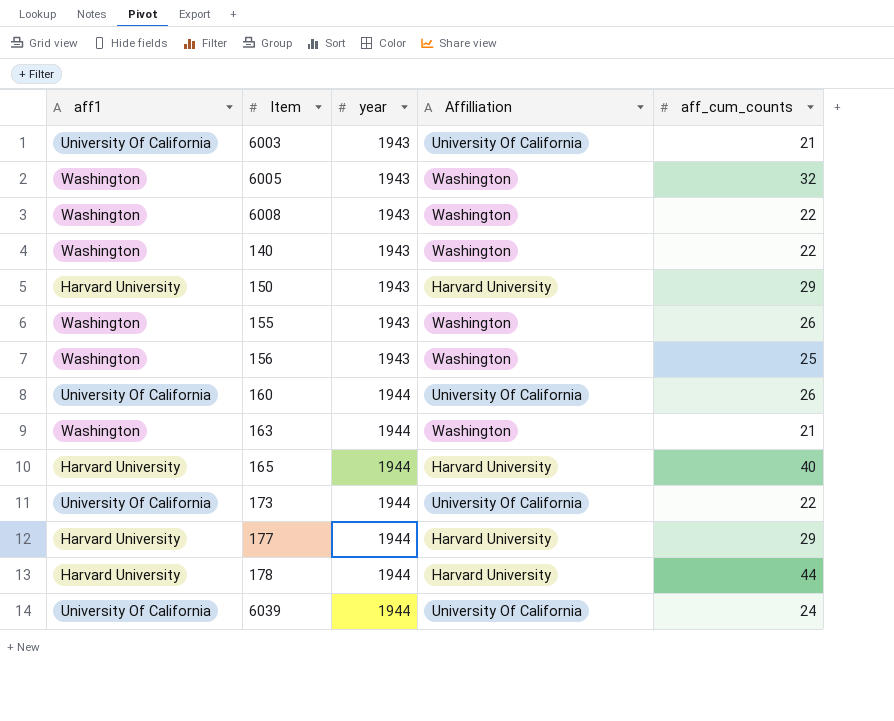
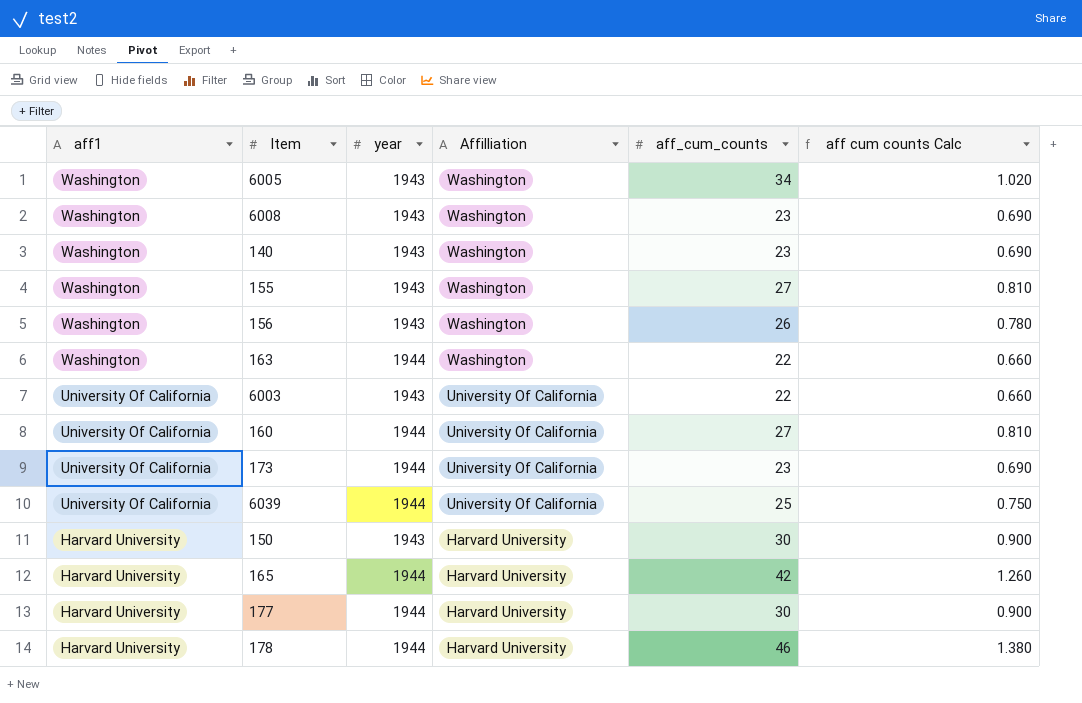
row order: year ascending -> aff1 descending
column aff cum counts Calc | formula: none -> [aff_cum_counts] * 0.03
6005 | aff_cum_counts: 32 -> 34
6008 | aff_cum_counts: 22 -> 23
140 | aff_cum_counts: 22 -> 23
155 | aff_cum_counts: 26 -> 27
156 | aff_cum_counts: 25 -> 26
163 | aff_cum_counts: 21 -> 22
6003 | aff_cum_counts: 21 -> 22
160 | aff_cum_counts: 26 -> 27
173 | aff_cum_counts: 22 -> 23
6039 | aff_cum_counts: 24 -> 25
150 | aff_cum_counts: 29 -> 30
165 | aff_cum_counts: 40 -> 42
177 | aff_cum_counts: 29 -> 30
178 | aff_cum_counts: 44 -> 46

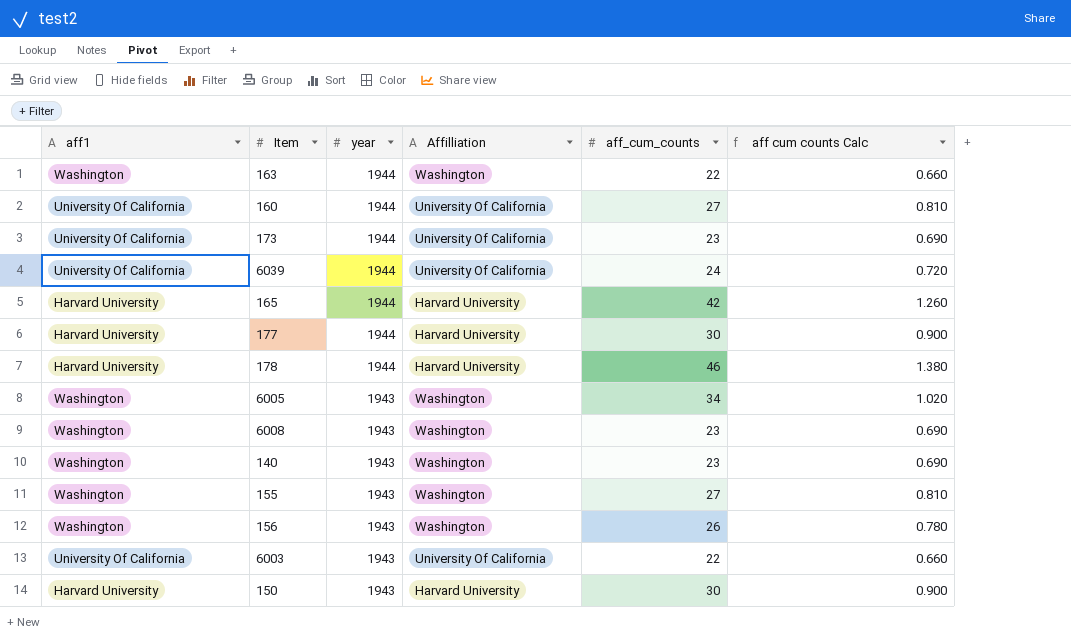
row order: aff1 descending -> year descending
6039 | aff_cum_counts: 25 -> 24
6039 | aff cum counts Calc: 0.750 -> 0.720

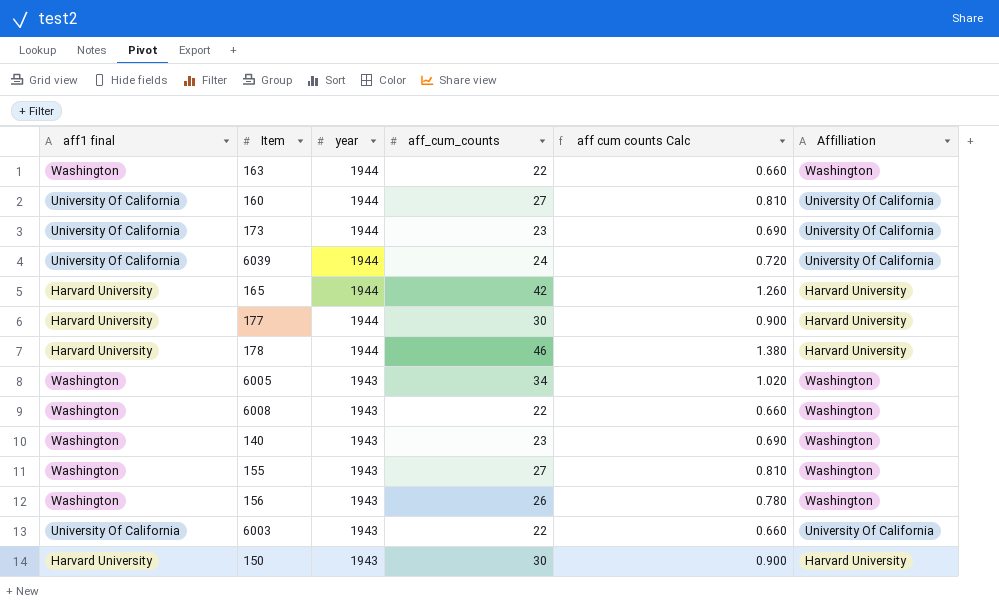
column name: aff1 -> aff1 final
column Affilliation | position: 4 -> 6
6008 | aff_cum_counts: 23 -> 22
6008 | aff cum counts Calc: 0.690 -> 0.660

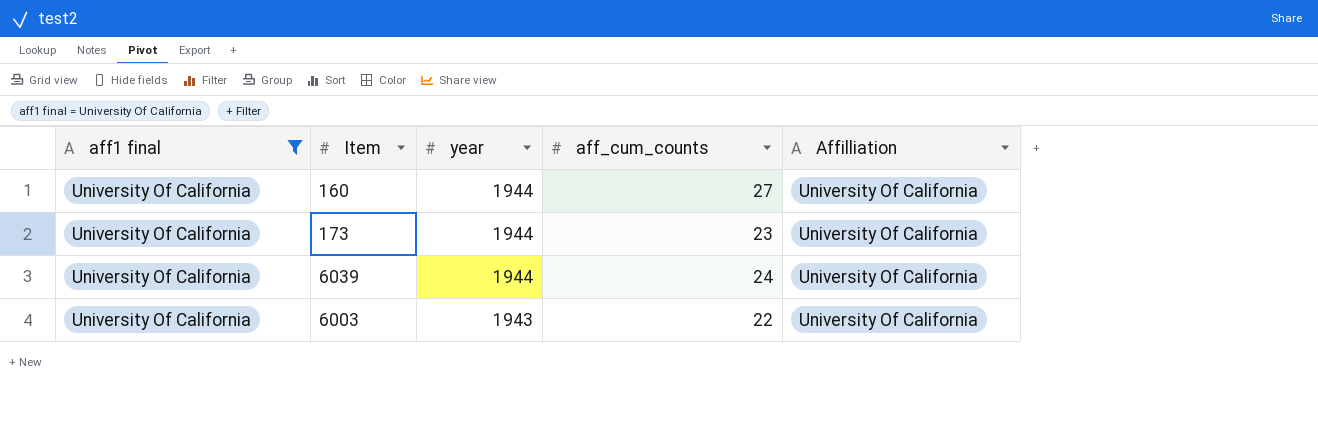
filter: none -> aff1 final = University Of California
column aff cum counts Calc | formula: [aff_cum_counts] * 0.03 -> none

